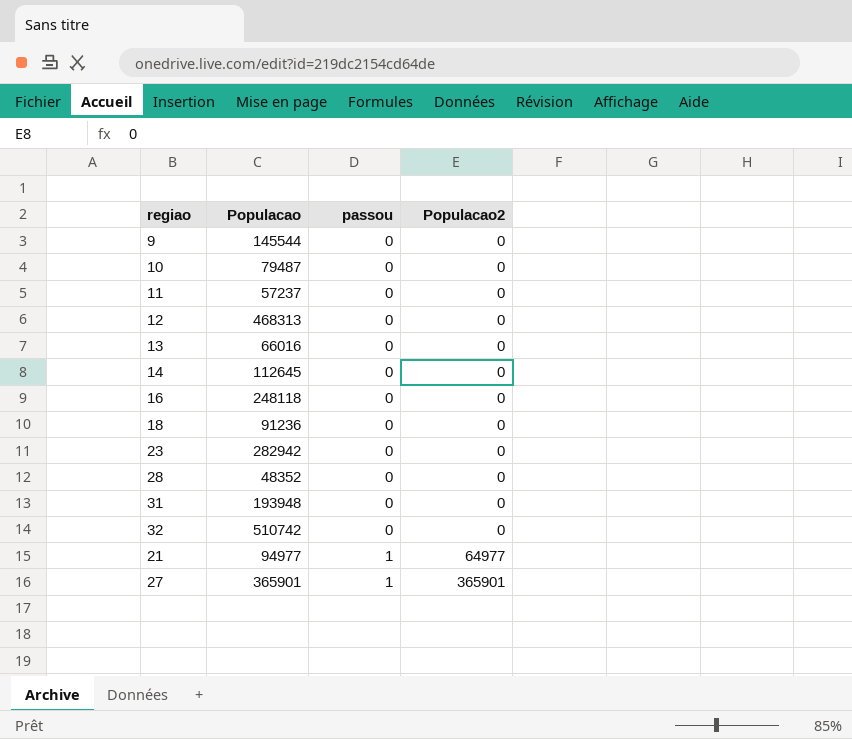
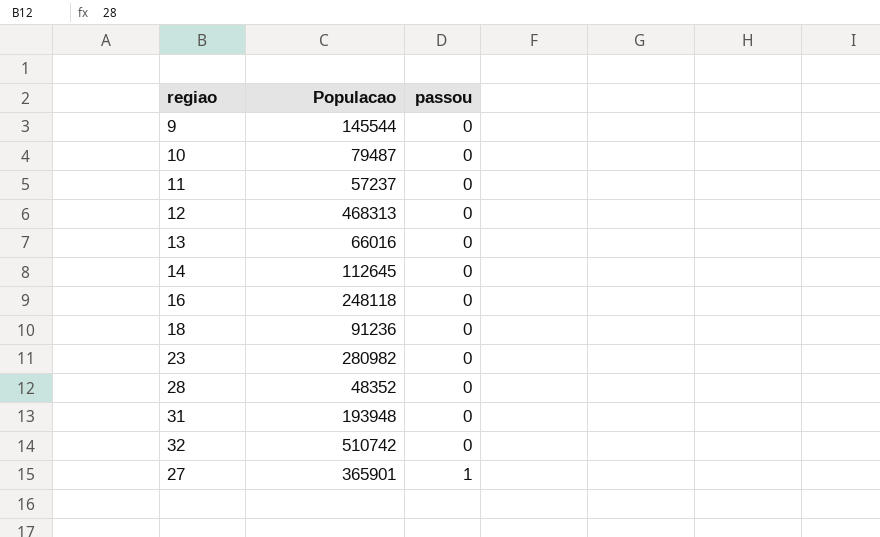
column Populacao2 | position: 4 -> none
row 21: 94977 | 1 | 64977 -> none
23 | Populacao: 282942 -> 280982

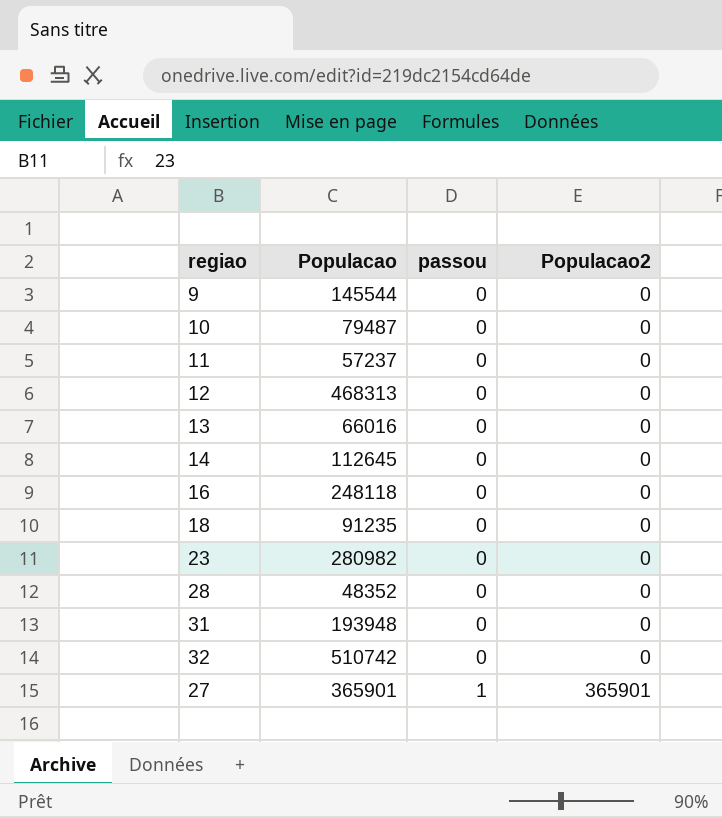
column Populacao2 | position: none -> 4
18 | Populacao: 91236 -> 91235

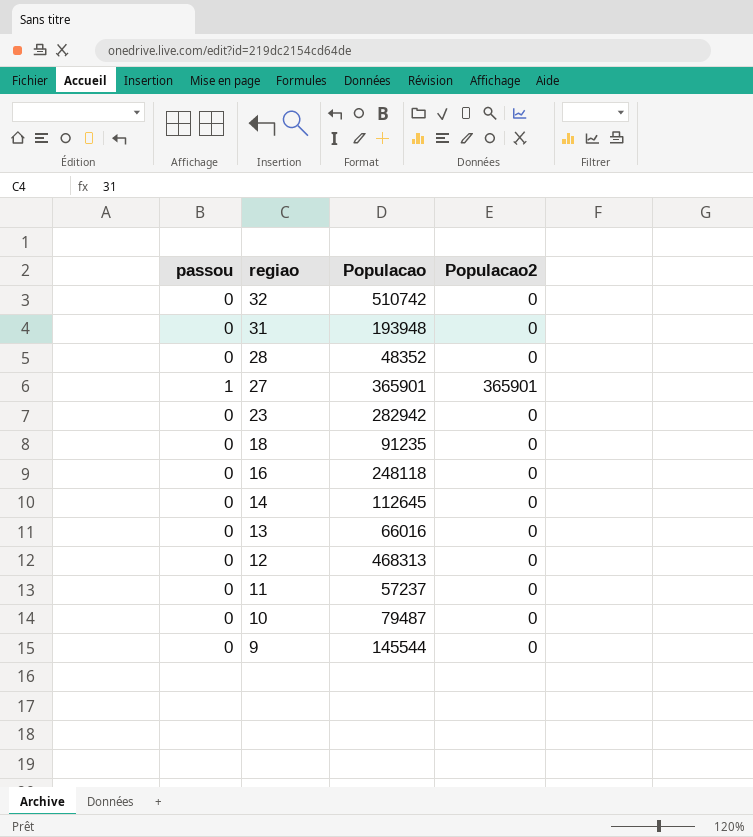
row order: passou ascending -> regiao descending
column passou | position: 3 -> 1
23 | Populacao: 280982 -> 282942

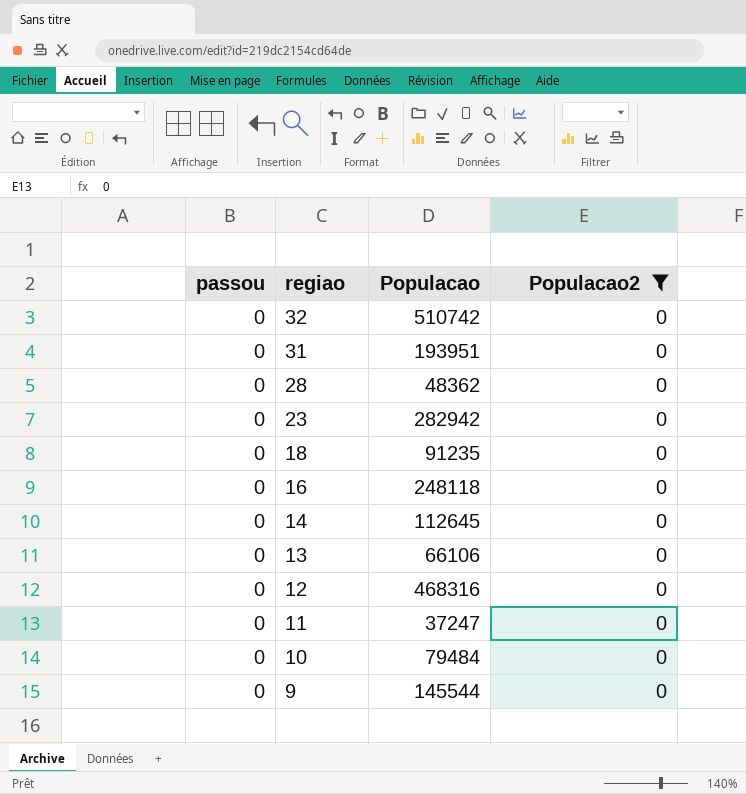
filter: none -> Populacao2 = 0
31 | Populacao: 193948 -> 193951
28 | Populacao: 48352 -> 48362
13 | Populacao: 66016 -> 66106
12 | Populacao: 468313 -> 468316
11 | Populacao: 57237 -> 37247
10 | Populacao: 79487 -> 79484

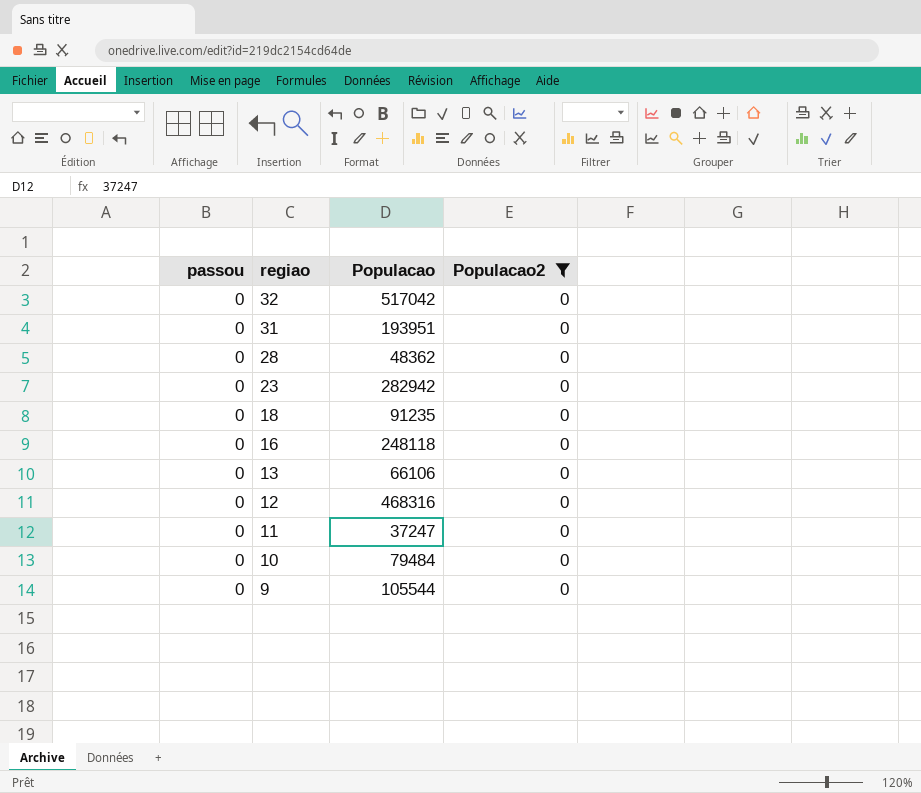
row 14: 0 | 112645 | 0 -> none
32 | Populacao: 510742 -> 517042
9 | Populacao: 145544 -> 105544

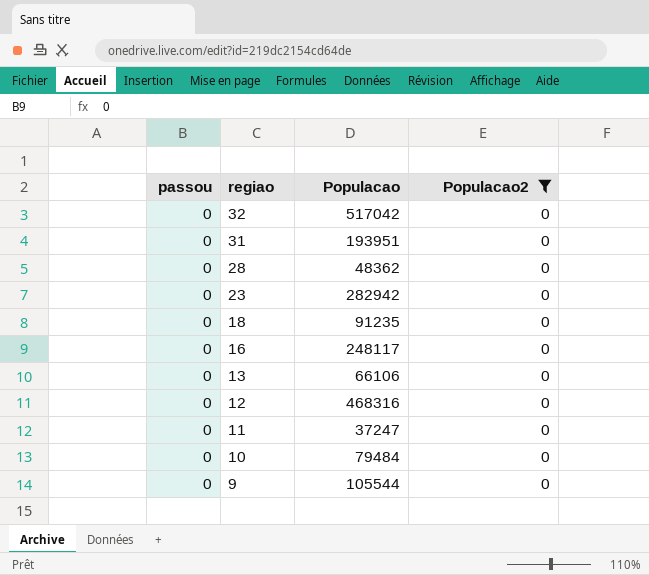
16 | Populacao: 248118 -> 248117

